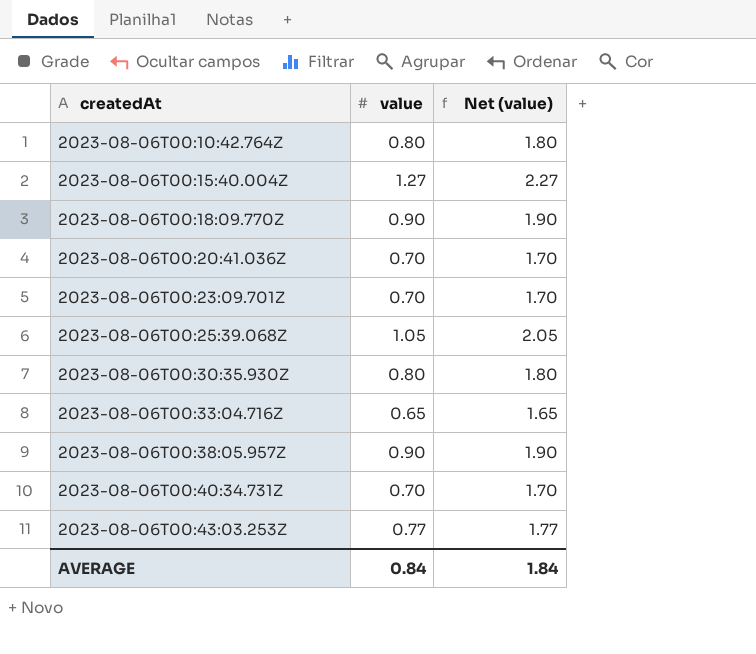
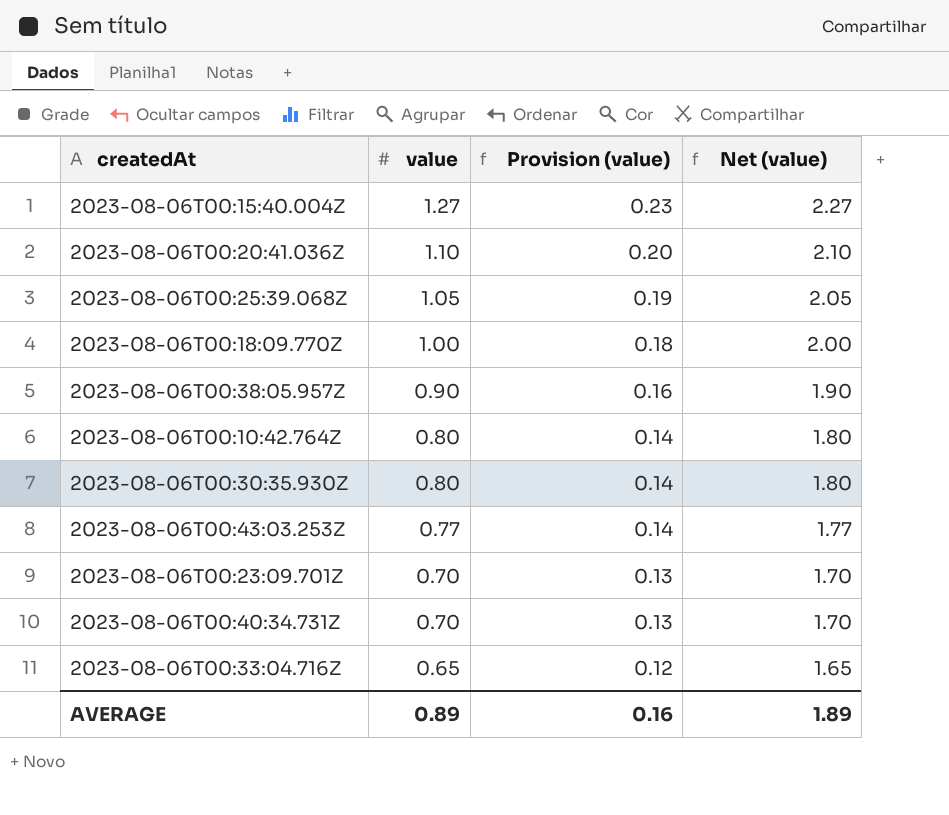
row order: createdAt ascending -> value descending
column Provision (value) | formula: none -> [value] * 0.18
2023-08-06T00:20:41.036Z | value: 0.70 -> 1.10
2023-08-06T00:20:41.036Z | Net (value): 1.70 -> 2.10
2023-08-06T00:18:09.770Z | value: 0.90 -> 1.00
2023-08-06T00:18:09.770Z | Net (value): 1.90 -> 2.00
AVERAGE | value: 0.84 -> 0.89
AVERAGE | Net (value): 1.84 -> 1.89

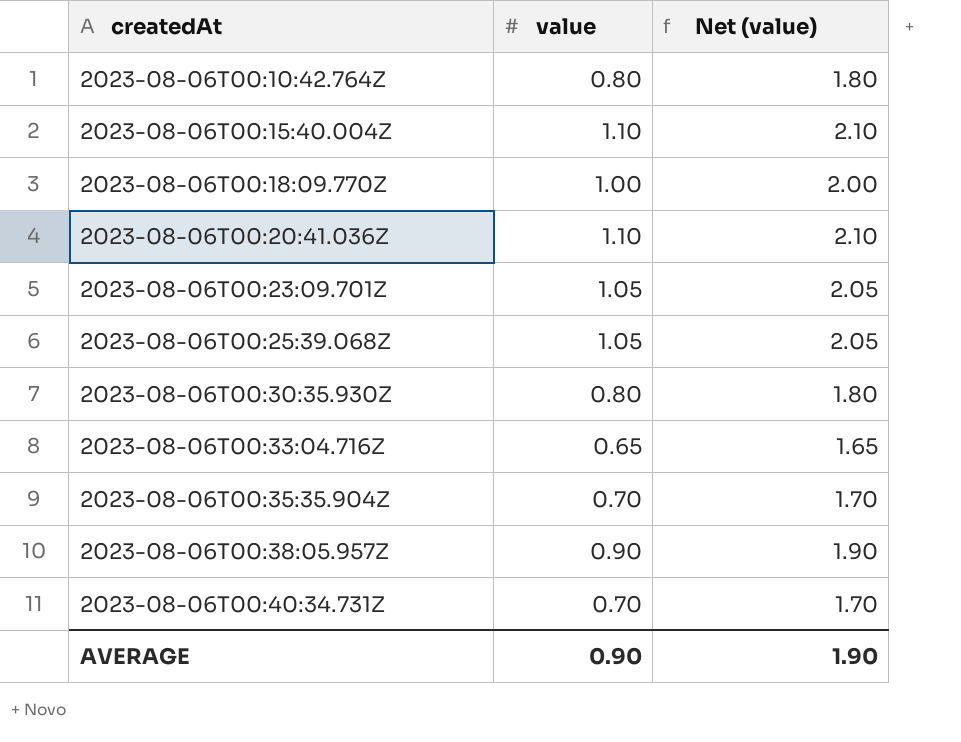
row order: value descending -> createdAt ascending
column Provision (value) | formula: [value] * 0.18 -> none
row 2023-08-06T00:43:03.253Z: 0.77 | 0.14 | 1.77 -> none
2023-08-06T00:15:40.004Z | value: 1.27 -> 1.10
2023-08-06T00:15:40.004Z | Net (value): 2.27 -> 2.10
2023-08-06T00:23:09.701Z | value: 0.70 -> 1.05
2023-08-06T00:23:09.701Z | Net (value): 1.70 -> 2.05
row 2023-08-06T00:35:35.904Z: none -> 0.70 | 1.70
AVERAGE | value: 0.89 -> 0.90
AVERAGE | Net (value): 1.89 -> 1.90

